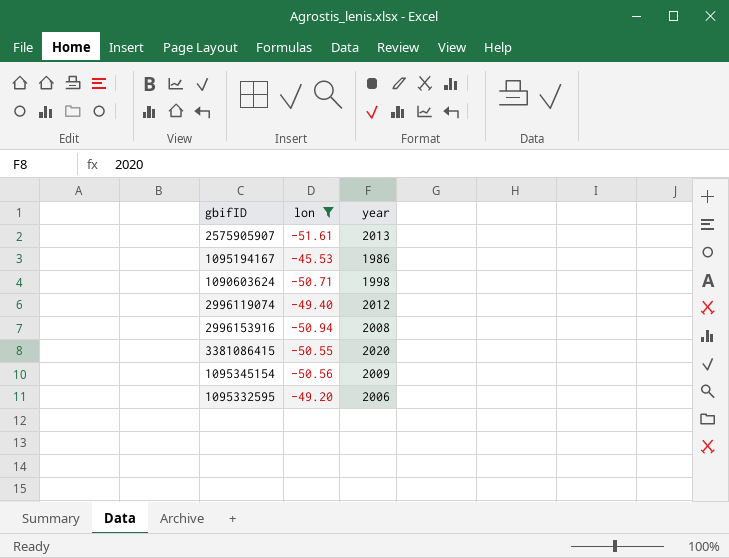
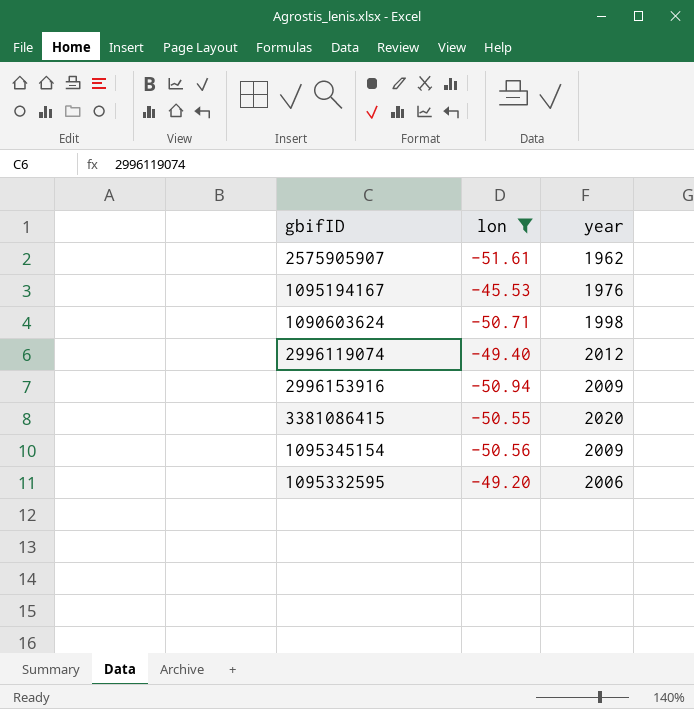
2575905907 | year: 2013 -> 1962
1095194167 | year: 1986 -> 1976
2996153916 | year: 2008 -> 2009

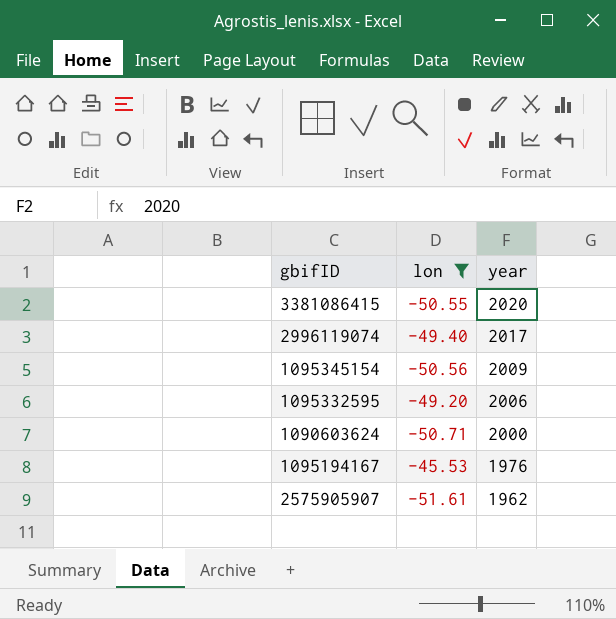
row order: none -> year descending
row 2996153916: -50.94 | 2009 -> none
2996119074 | year: 2012 -> 2017
1090603624 | year: 1998 -> 2000

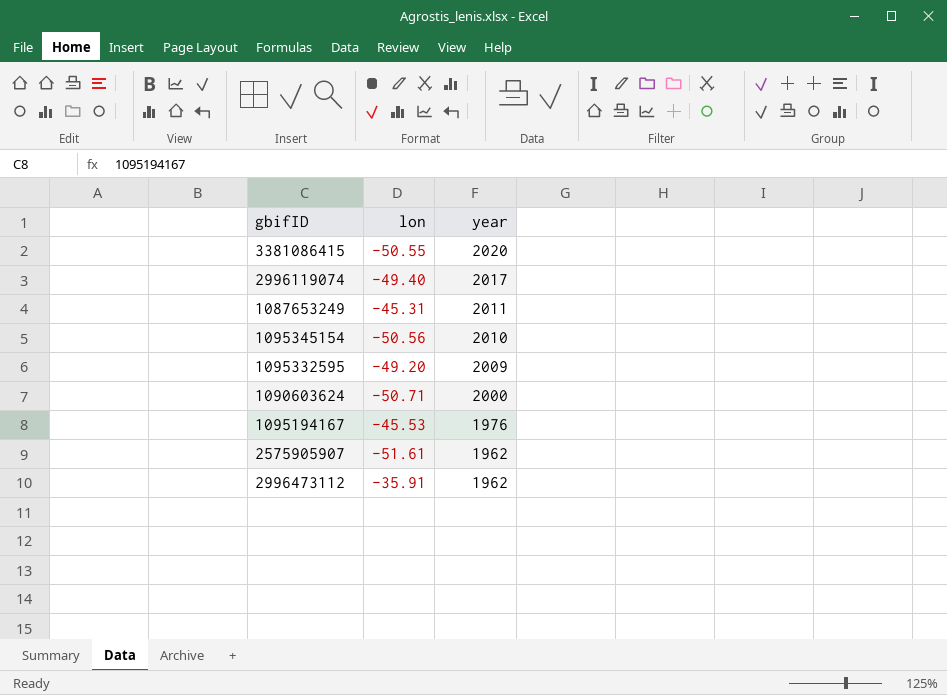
filter: lon <= -45.53 -> none
1095345154 | year: 2009 -> 2010
1095332595 | year: 2006 -> 2009

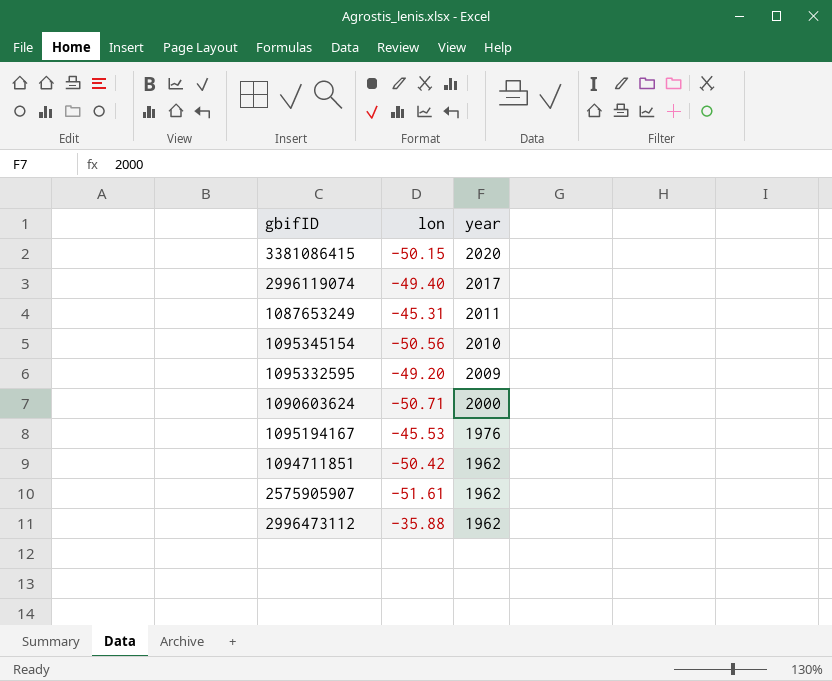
3381086415 | lon: -50.55 -> -50.15
row 1094711851: none -> -50.42 | 1962
2996473112 | lon: -35.91 -> -35.88

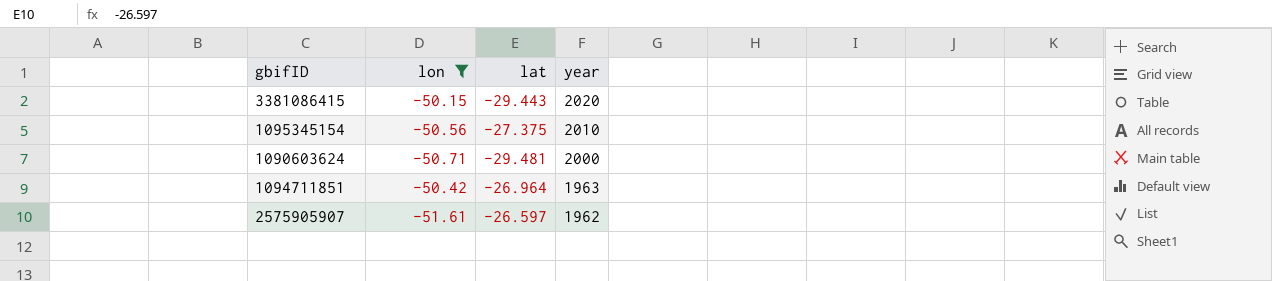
filter: none -> lon <= -50.15
column lat | position: none -> 3
1094711851 | year: 1962 -> 1963

